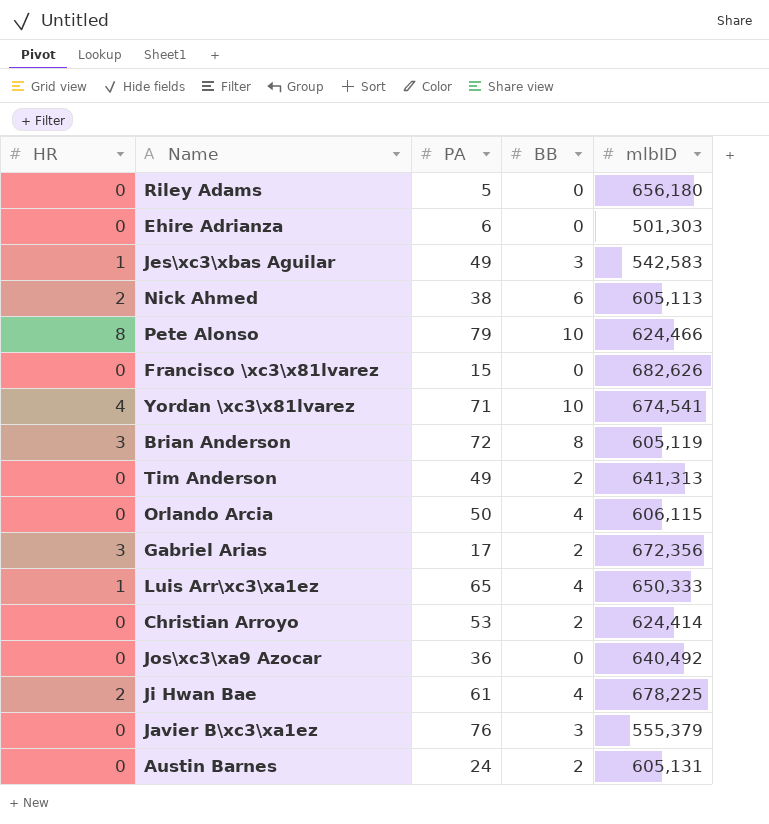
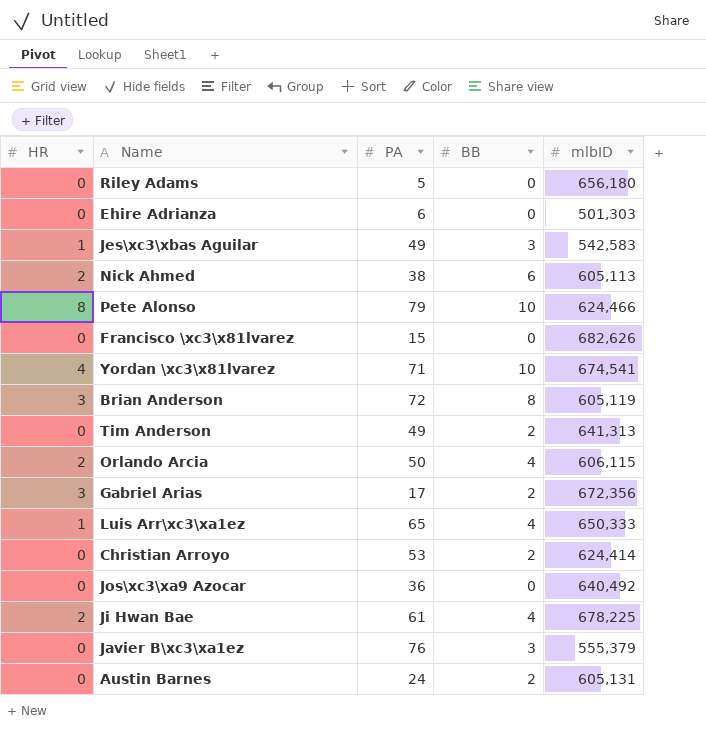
Orlando Arcia | HR: 0 -> 2

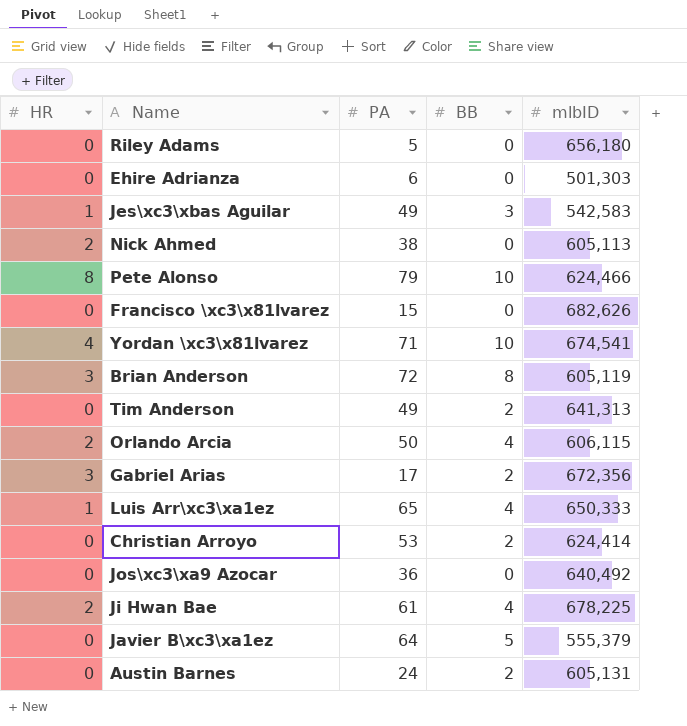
Nick Ahmed | BB: 6 -> 0
Javier B\xc3\xa1ez | PA: 76 -> 64
Javier B\xc3\xa1ez | BB: 3 -> 5

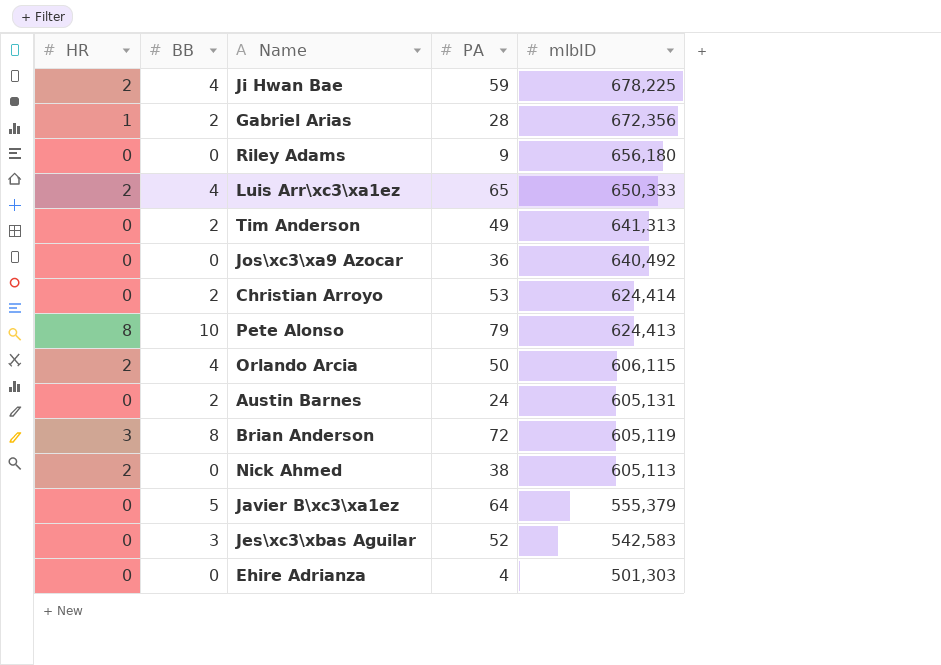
row order: none -> mlbID descending
column BB | position: 4 -> 2
row Francisco \xc3\x81lvarez: 0 | 15 | 0 | 682,626 -> none
row Yordan \xc3\x81lvarez: 4 | 71 | 10 | 674,541 -> none
Ji Hwan Bae | PA: 61 -> 59
Gabriel Arias | HR: 3 -> 1
Gabriel Arias | PA: 17 -> 28
Riley Adams | PA: 5 -> 9
Luis Arr\xc3\xa1ez | HR: 1 -> 2
Pete Alonso | mlbID: 624,466 -> 624,413
Jes\xc3\xbas Aguilar | HR: 1 -> 0
Jes\xc3\xbas Aguilar | PA: 49 -> 52
Ehire Adrianza | PA: 6 -> 4

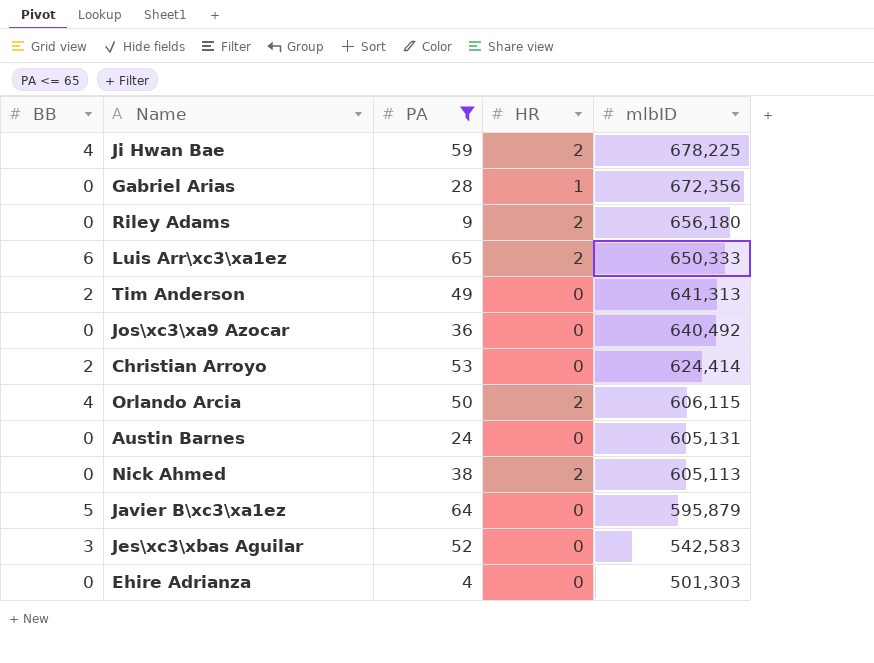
filter: none -> PA <= 65
column HR | position: 1 -> 4
Gabriel Arias | BB: 2 -> 0
Riley Adams | HR: 0 -> 2
Luis Arr\xc3\xa1ez | BB: 4 -> 6
Austin Barnes | BB: 2 -> 0
Javier B\xc3\xa1ez | mlbID: 555,379 -> 595,879

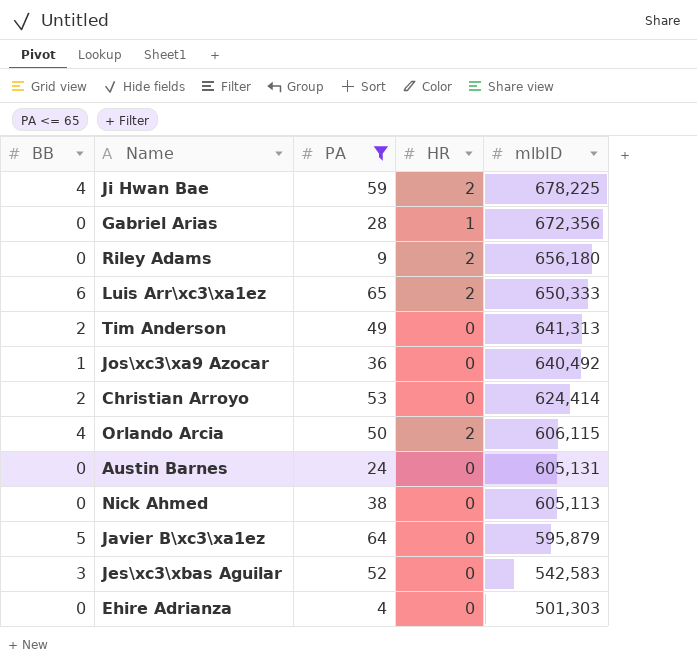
Jos\xc3\xa9 Azocar | BB: 0 -> 1
Nick Ahmed | HR: 2 -> 0

